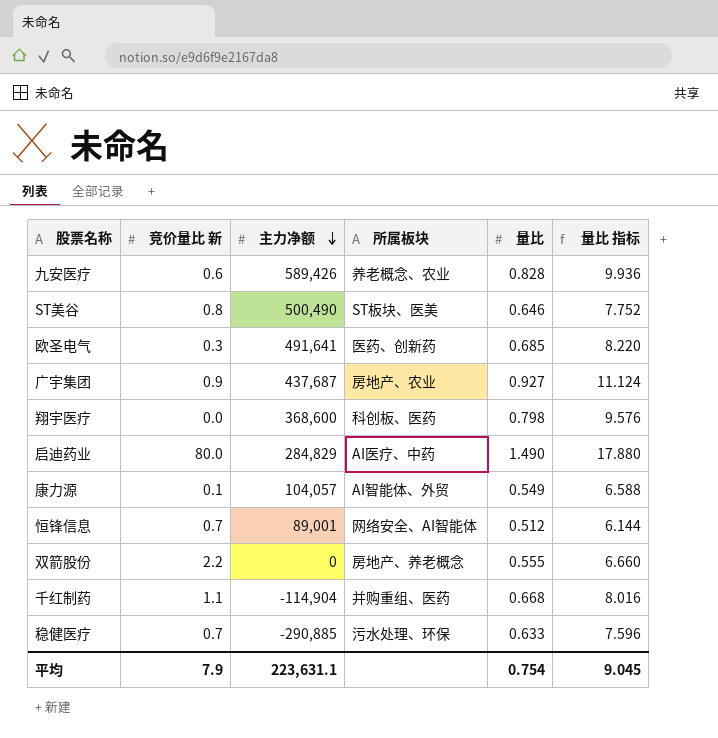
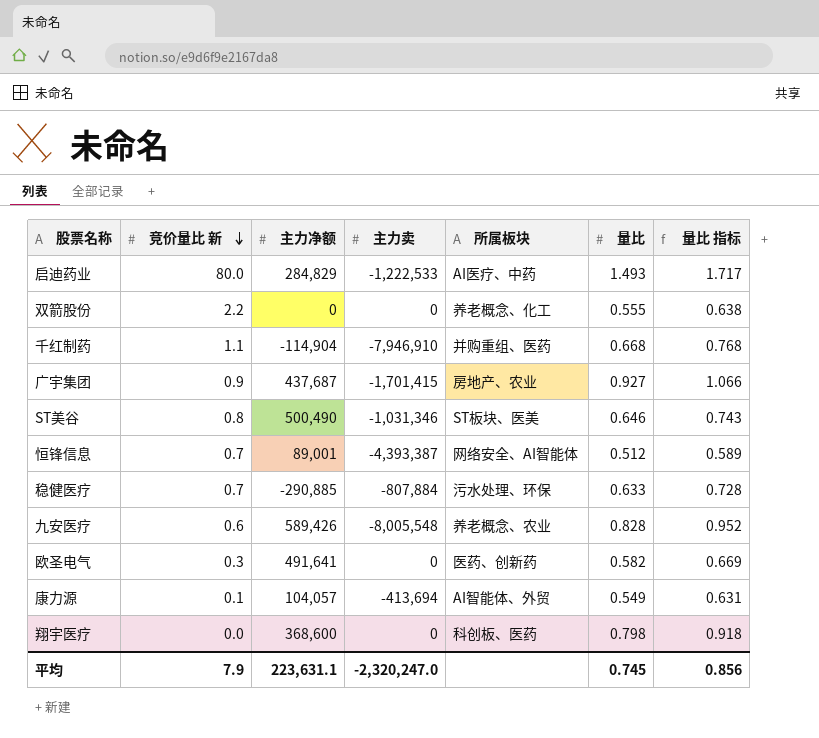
row order: 主力净额 descending -> 竞价量比 新 descending
column 主力卖 | position: none -> 4
column 量比 指标 | formula: [量比] * 12 -> [量比] * 1.15
启迪药业 | 量比: 1.490 -> 1.493
双箭股份 | 所属板块: 房地产、养老概念 -> 养老概念、化工
欧圣电气 | 量比: 0.685 -> 0.582
平均 | 量比: 0.754 -> 0.745
平均 | 量比 指标: 9.045 -> 0.856

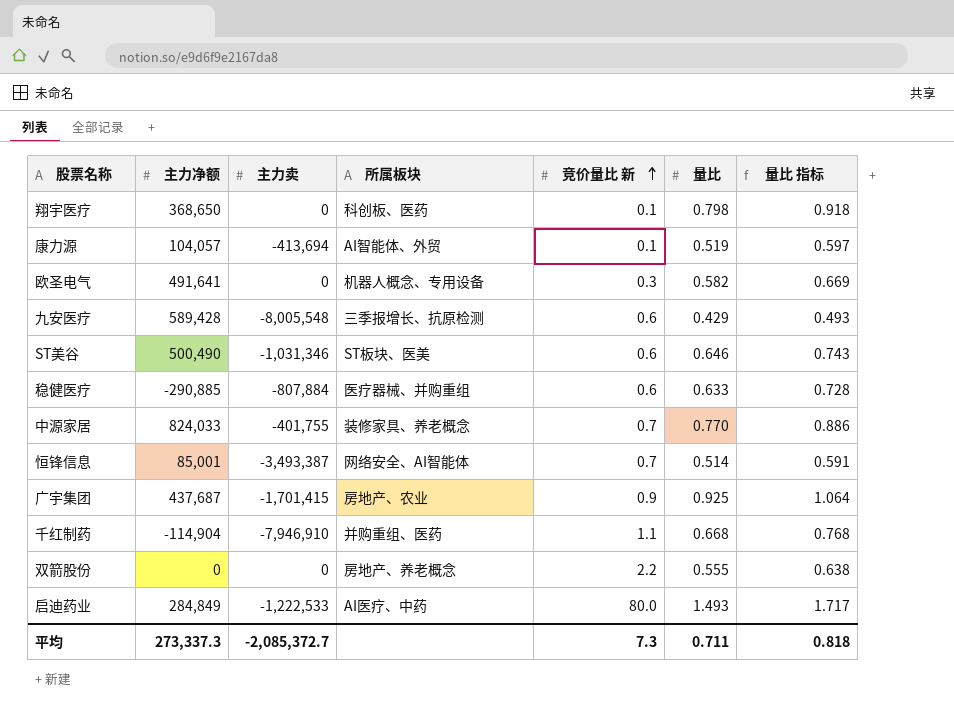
row order: 竞价量比 新 descending -> 竞价量比 新 ascending
column 竞价量比 新 | position: 2 -> 5
翔宇医疗 | 主力净额: 368,600 -> 368,650
翔宇医疗 | 竞价量比 新: 0.0 -> 0.1
康力源 | 量比: 0.549 -> 0.519
康力源 | 量比 指标: 0.631 -> 0.597
欧圣电气 | 所属板块: 医药、创新药 -> 机器人概念、专用设备
九安医疗 | 主力净额: 589,426 -> 589,428
九安医疗 | 所属板块: 养老概念、农业 -> 三季报增长、抗原检测
九安医疗 | 量比: 0.828 -> 0.429
九安医疗 | 量比 指标: 0.952 -> 0.493
ST美谷 | 竞价量比 新: 0.8 -> 0.6
稳健医疗 | 所属板块: 污水处理、环保 -> 医疗器械、并购重组
稳健医疗 | 竞价量比 新: 0.7 -> 0.6
row 中源家居: none -> 824,033 | -401,755 | 装修家具、养老概念 | 0.7 | 0.770 | 0.886
恒锋信息 | 主力净额: 89,001 -> 85,001
恒锋信息 | 主力卖: -4,393,387 -> -3,493,387
恒锋信息 | 量比: 0.512 -> 0.514
恒锋信息 | 量比 指标: 0.589 -> 0.591
广宇集团 | 量比: 0.927 -> 0.925
广宇集团 | 量比 指标: 1.066 -> 1.064
双箭股份 | 所属板块: 养老概念、化工 -> 房地产、养老概念
启迪药业 | 主力净额: 284,829 -> 284,849
平均 | 主力净额: 223,631.1 -> 273,337.3
平均 | 主力卖: -2,320,247.0 -> -2,085,372.7
平均 | 竞价量比 新: 7.9 -> 7.3
平均 | 量比: 0.745 -> 0.711
平均 | 量比 指标: 0.856 -> 0.818

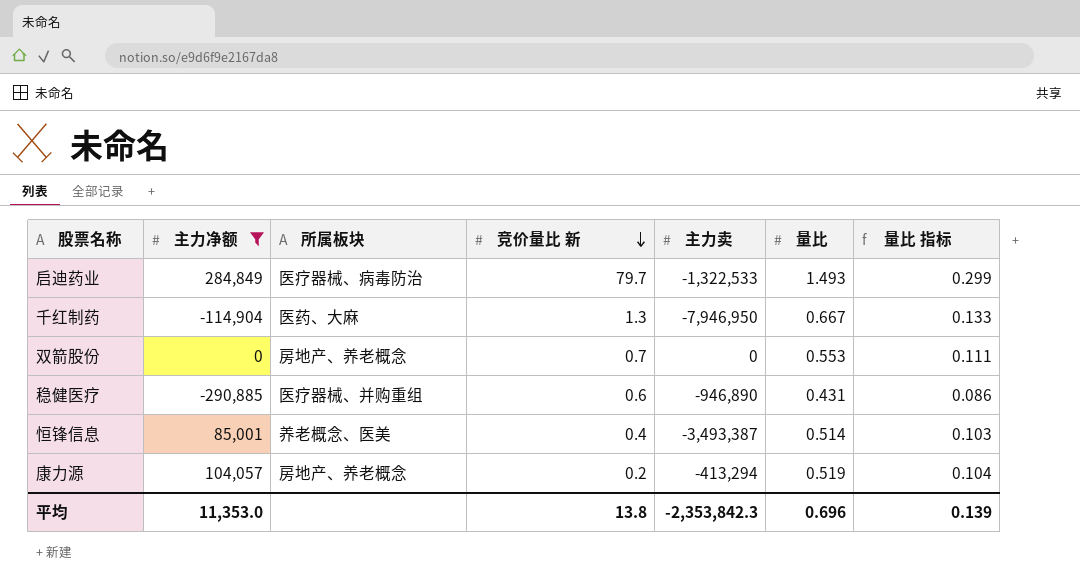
filter: none -> 主力净额 <= 284,849
row order: 竞价量比 新 ascending -> 竞价量比 新 descending
column 主力卖 | position: 3 -> 5
column 量比 指标 | formula: [量比] * 1.15 -> [量比] * 0.2
启迪药业 | 所属板块: AI医疗、中药 -> 医疗器械、病毒防治
启迪药业 | 竞价量比 新: 80.0 -> 79.7
启迪药业 | 主力卖: -1,222,533 -> -1,322,533
千红制药 | 所属板块: 并购重组、医药 -> 医药、大麻
千红制药 | 竞价量比 新: 1.1 -> 1.3
千红制药 | 主力卖: -7,946,910 -> -7,946,950
千红制药 | 量比: 0.668 -> 0.667
双箭股份 | 竞价量比 新: 2.2 -> 0.7
双箭股份 | 量比: 0.555 -> 0.553
稳健医疗 | 主力卖: -807,884 -> -946,890
稳健医疗 | 量比: 0.633 -> 0.431
恒锋信息 | 所属板块: 网络安全、AI智能体 -> 养老概念、医美
恒锋信息 | 竞价量比 新: 0.7 -> 0.4
康力源 | 所属板块: AI智能体、外贸 -> 房地产、养老概念
康力源 | 竞价量比 新: 0.1 -> 0.2
康力源 | 主力卖: -413,694 -> -413,294
平均 | 主力净额: 273,337.3 -> 11,353.0
平均 | 竞价量比 新: 7.3 -> 13.8
平均 | 主力卖: -2,085,372.7 -> -2,353,842.3
平均 | 量比: 0.711 -> 0.696
平均 | 量比 指标: 0.818 -> 0.139

